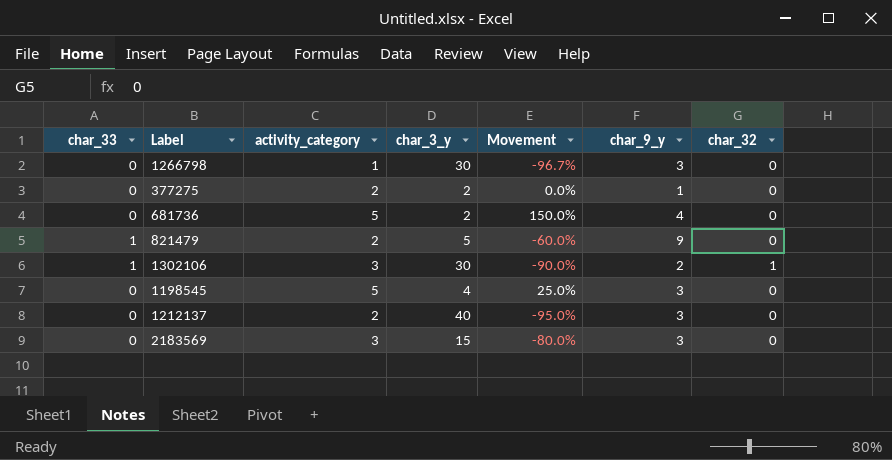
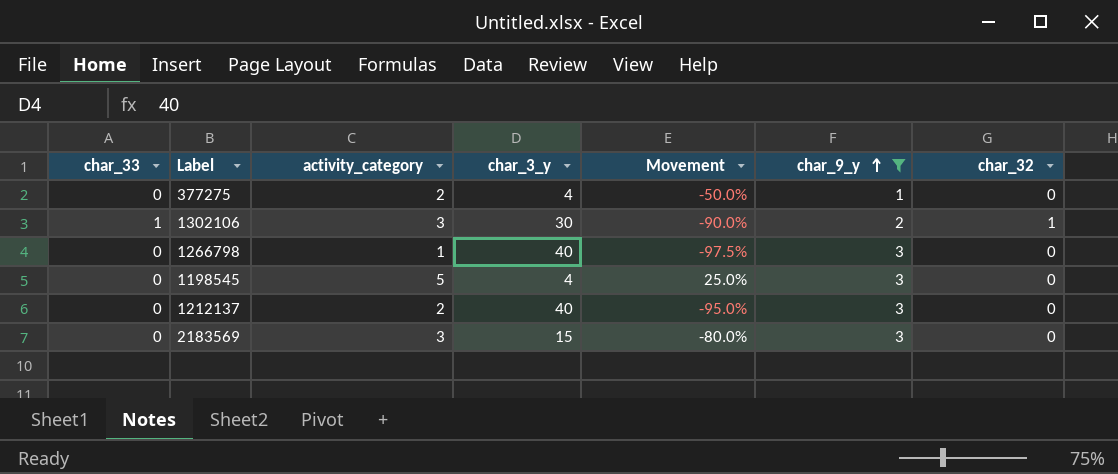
filter: none -> char_9_y <= 3
row order: none -> char_9_y ascending
377275 | char_3_y: 2 -> 4
377275 | Movement: 0.0% -> -50.0%
1266798 | char_3_y: 30 -> 40
1266798 | Movement: -96.7% -> -97.5%

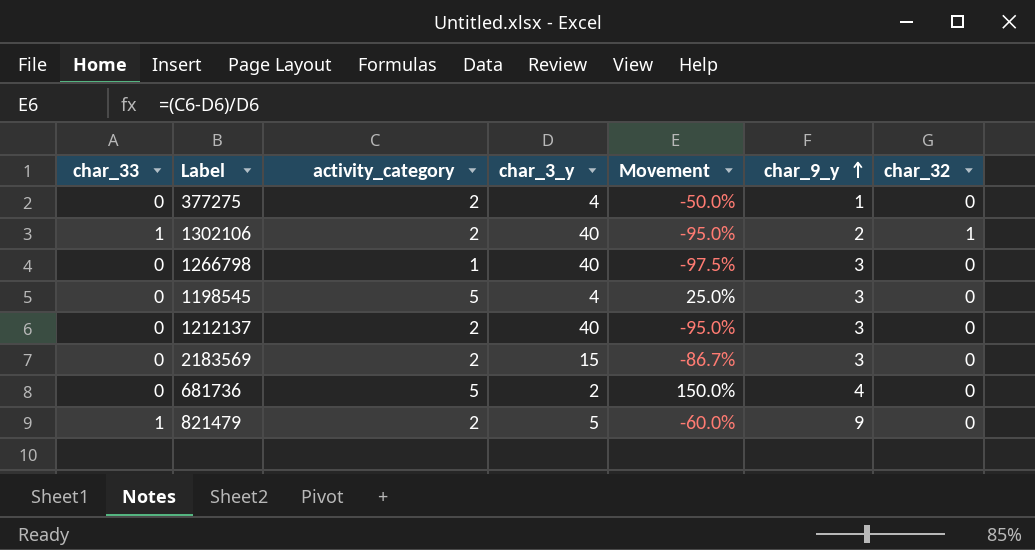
filter: char_9_y <= 3 -> none
1302106 | activity_category: 3 -> 2
1302106 | char_3_y: 30 -> 40
1302106 | Movement: -90.0% -> -95.0%
2183569 | activity_category: 3 -> 2
2183569 | Movement: -80.0% -> -86.7%

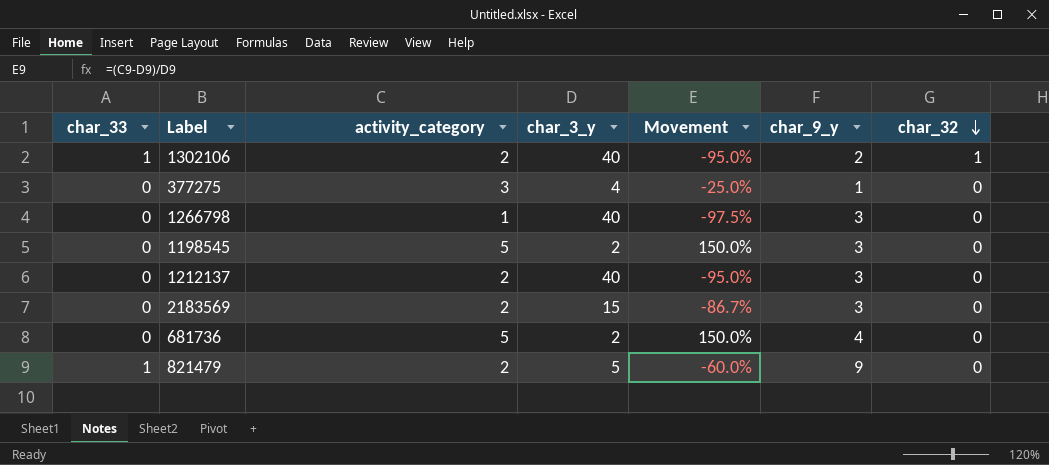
row order: char_9_y ascending -> char_32 descending
377275 | activity_category: 2 -> 3
377275 | Movement: -50.0% -> -25.0%
1198545 | char_3_y: 4 -> 2
1198545 | Movement: 25.0% -> 150.0%

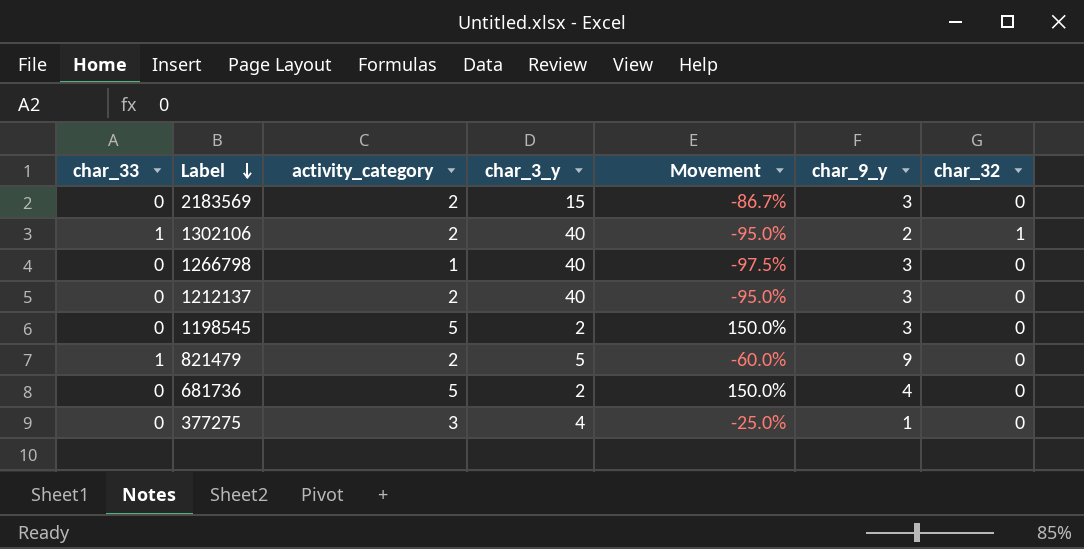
row order: char_32 descending -> Label descending

